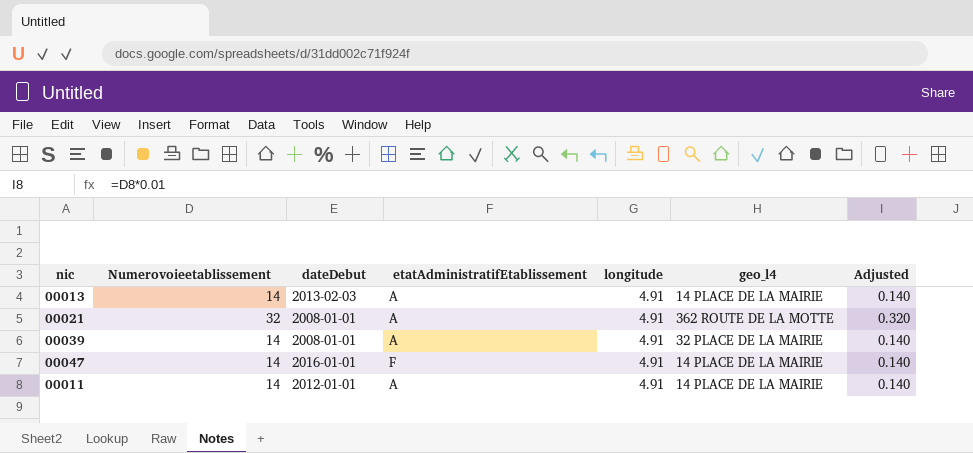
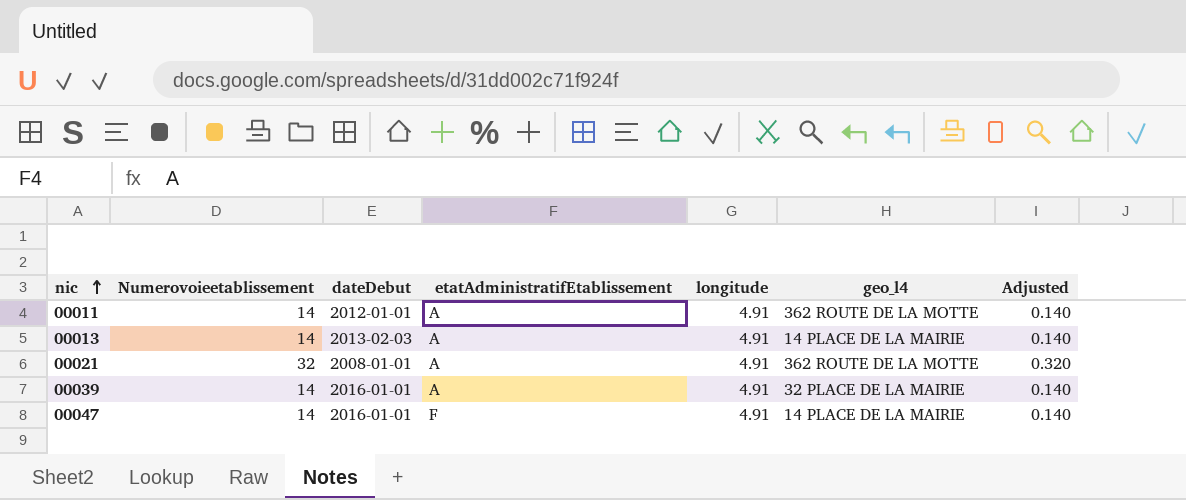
row order: none -> nic ascending
00011 | geo_l4: 14 PLACE DE LA MAIRIE -> 362 ROUTE DE LA MOTTE
00039 | dateDebut: 2008-01-01 -> 2016-01-01

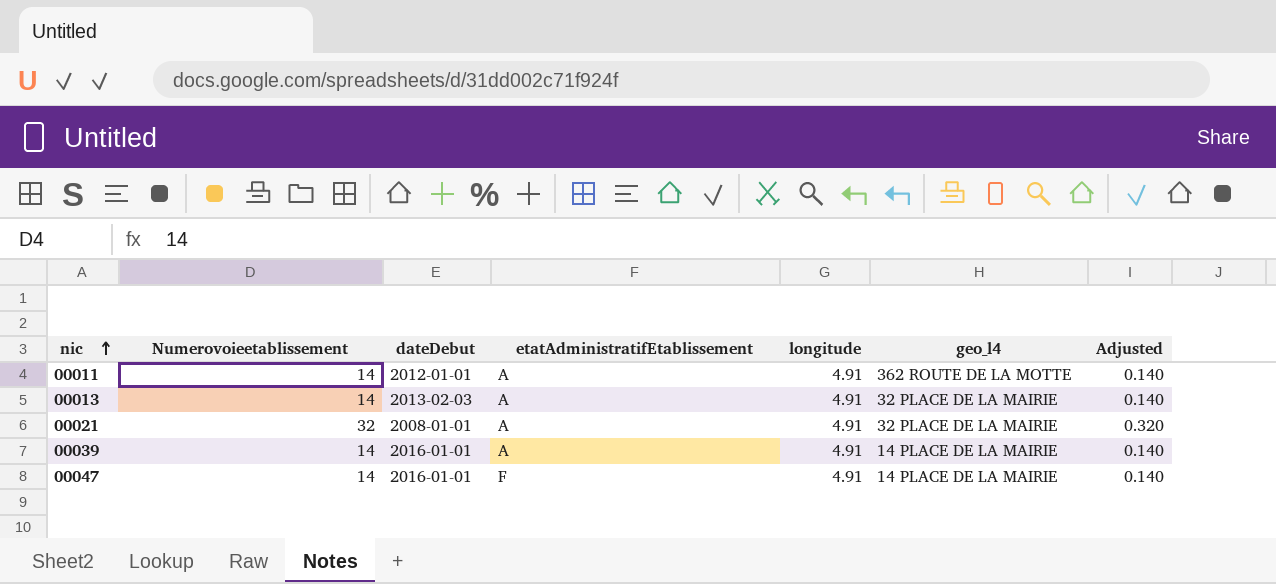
00013 | geo_l4: 14 PLACE DE LA MAIRIE -> 32 PLACE DE LA MAIRIE
00021 | geo_l4: 362 ROUTE DE LA MOTTE -> 32 PLACE DE LA MAIRIE
00039 | geo_l4: 32 PLACE DE LA MAIRIE -> 14 PLACE DE LA MAIRIE

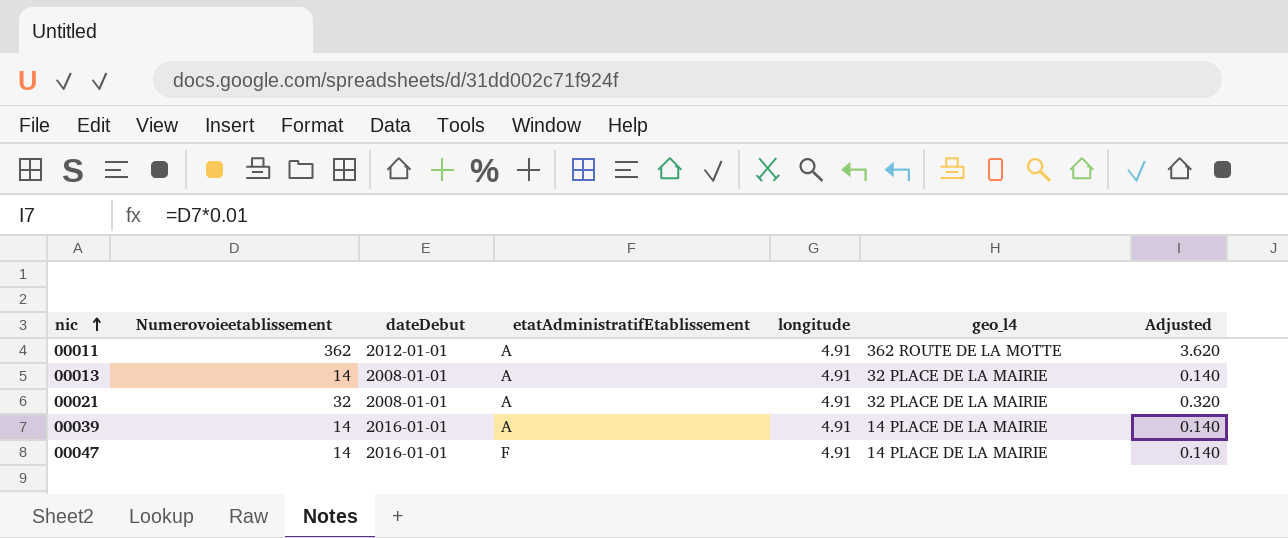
00011 | Numerovoieetablissement: 14 -> 362
00011 | Adjusted: 0.140 -> 3.620
00013 | dateDebut: 2013-02-03 -> 2008-01-01

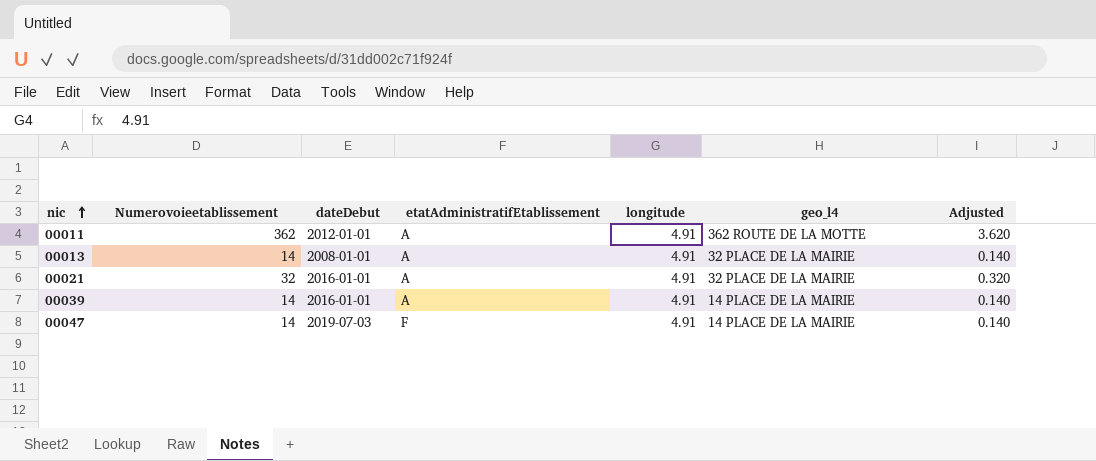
00021 | dateDebut: 2008-01-01 -> 2016-01-01
00047 | dateDebut: 2016-01-01 -> 2019-07-03

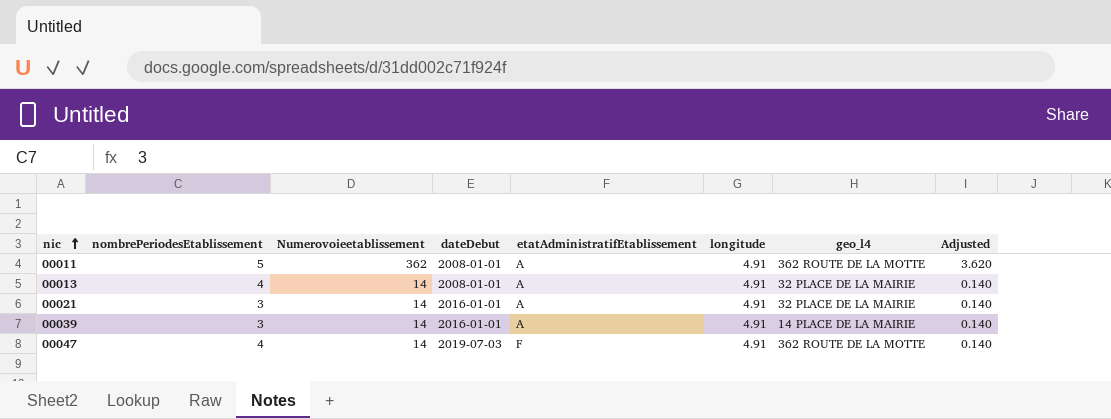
column nombrePeriodesEtablissement | position: none -> 2
00011 | dateDebut: 2012-01-01 -> 2008-01-01
00021 | Numerovoieetablissement: 32 -> 14
00021 | Adjusted: 0.320 -> 0.140
00047 | geo_l4: 14 PLACE DE LA MAIRIE -> 362 ROUTE DE LA MOTTE

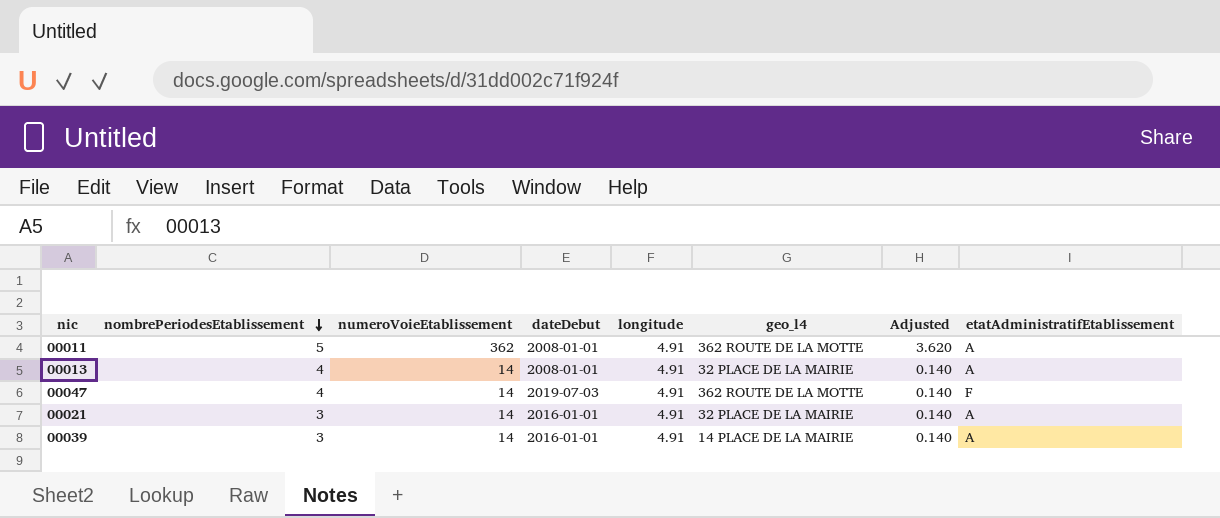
row order: nic ascending -> nombrePeriodesEtablissement descending
column name: Numerovoieetablissement -> numeroVoieEtablissement
column etatAdministratifEtablissement | position: 5 -> 8

